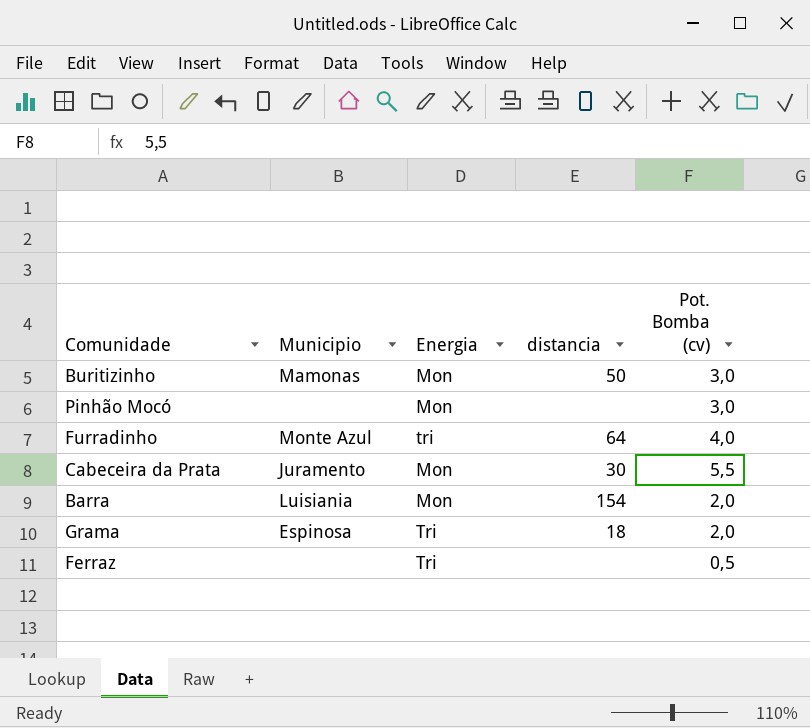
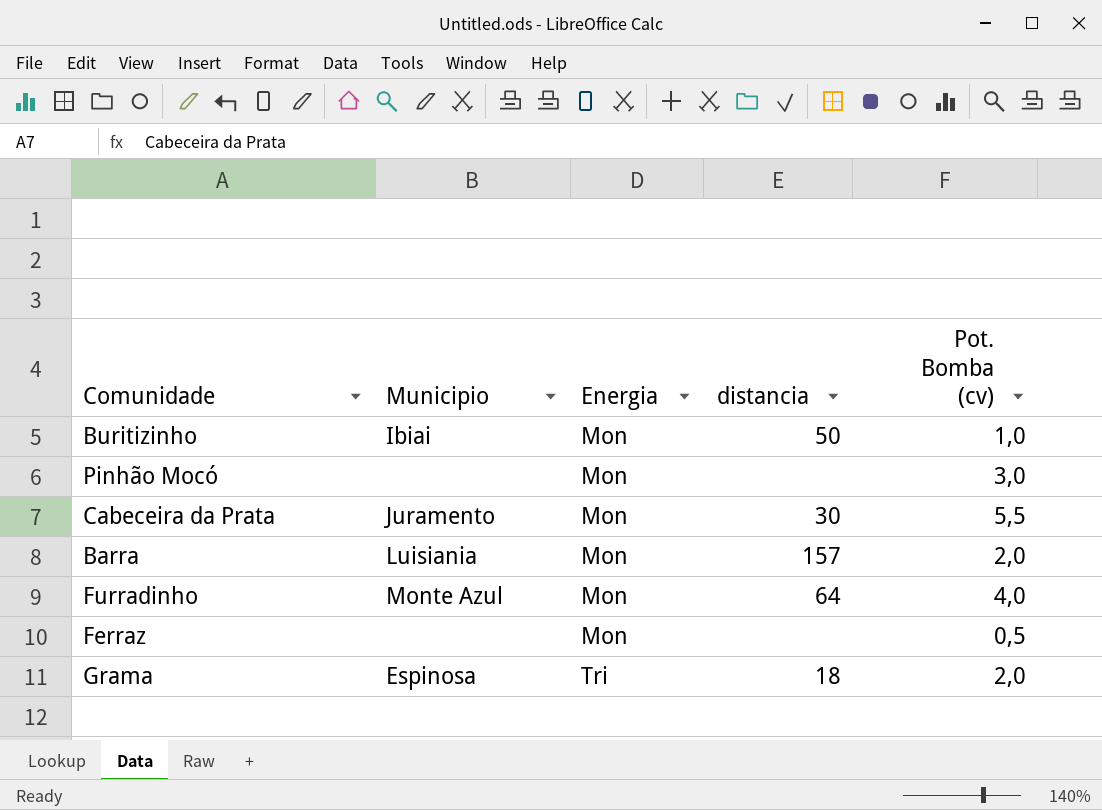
row order: none -> Energia ascending
Buritizinho | Municipio: Mamonas -> Ibiai
Buritizinho | Pot. Bomba (cv): 3,0 -> 1,0
Barra | distancia: 154 -> 157
Furradinho | Energia: tri -> Mon
Ferraz | Energia: Tri -> Mon

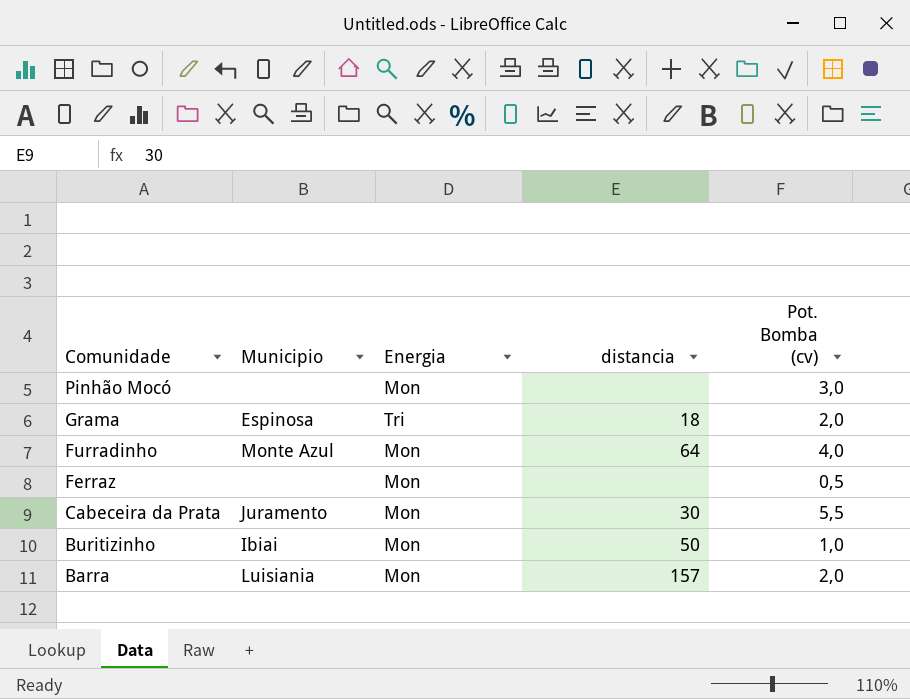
row order: Energia ascending -> Comunidade descending

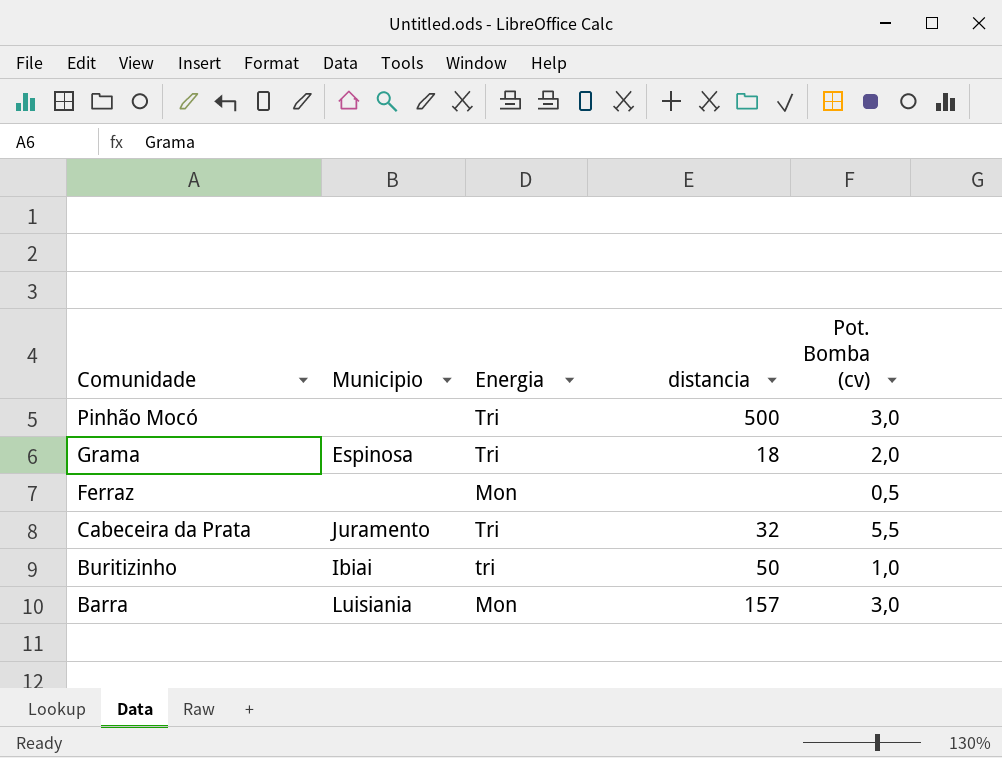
row Furradinho: Monte Azul | Mon | 64 | 4,0 -> none
Pinhão Mocó | Energia: Mon -> Tri
Pinhão Mocó | distancia: none -> 500
Cabeceira da Prata | Energia: Mon -> Tri
Cabeceira da Prata | distancia: 30 -> 32
Buritizinho | Energia: Mon -> tri
Barra | Pot. Bomba (cv): 2,0 -> 3,0

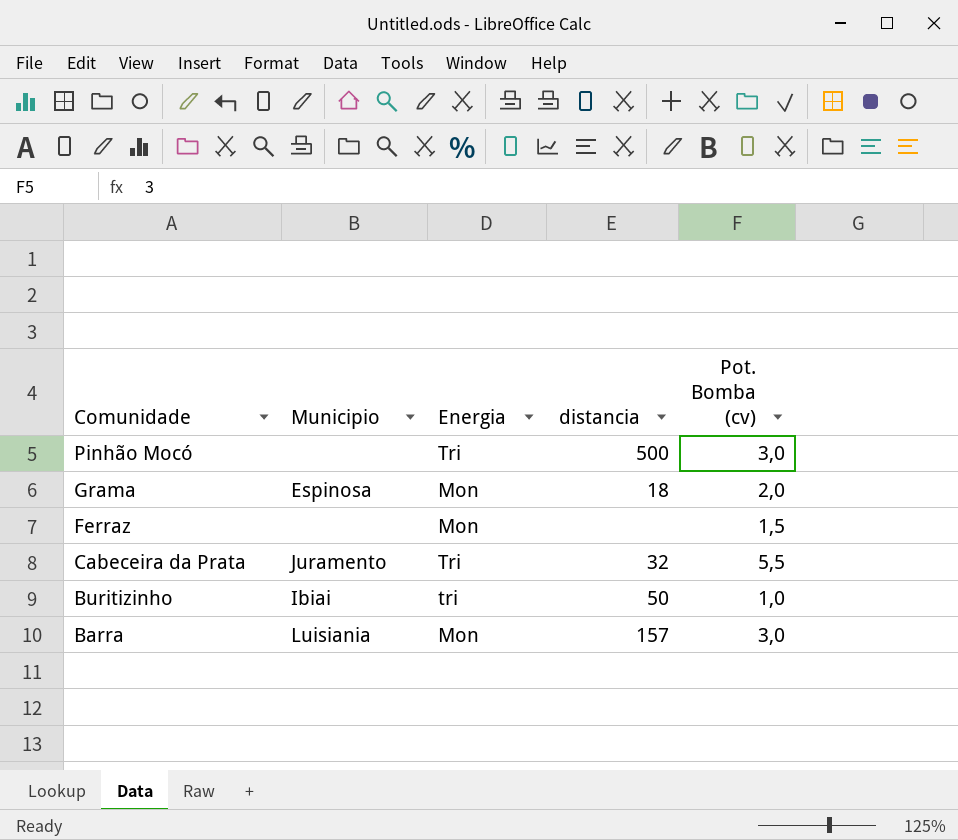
Grama | Energia: Tri -> Mon
Ferraz | Pot. Bomba (cv): 0,5 -> 1,5

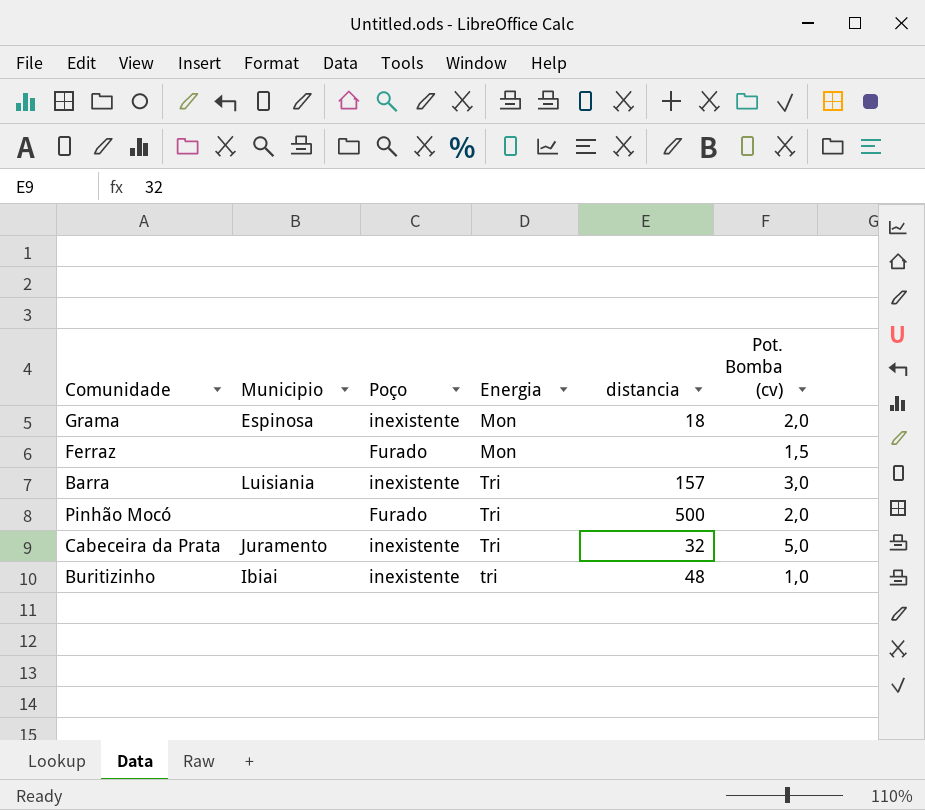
row order: Comunidade descending -> Energia ascending
column Poço | position: none -> 3
Barra | Energia: Mon -> Tri
Pinhão Mocó | Pot. Bomba (cv): 3,0 -> 2,0
Cabeceira da Prata | Pot. Bomba (cv): 5,5 -> 5,0
Buritizinho | distancia: 50 -> 48

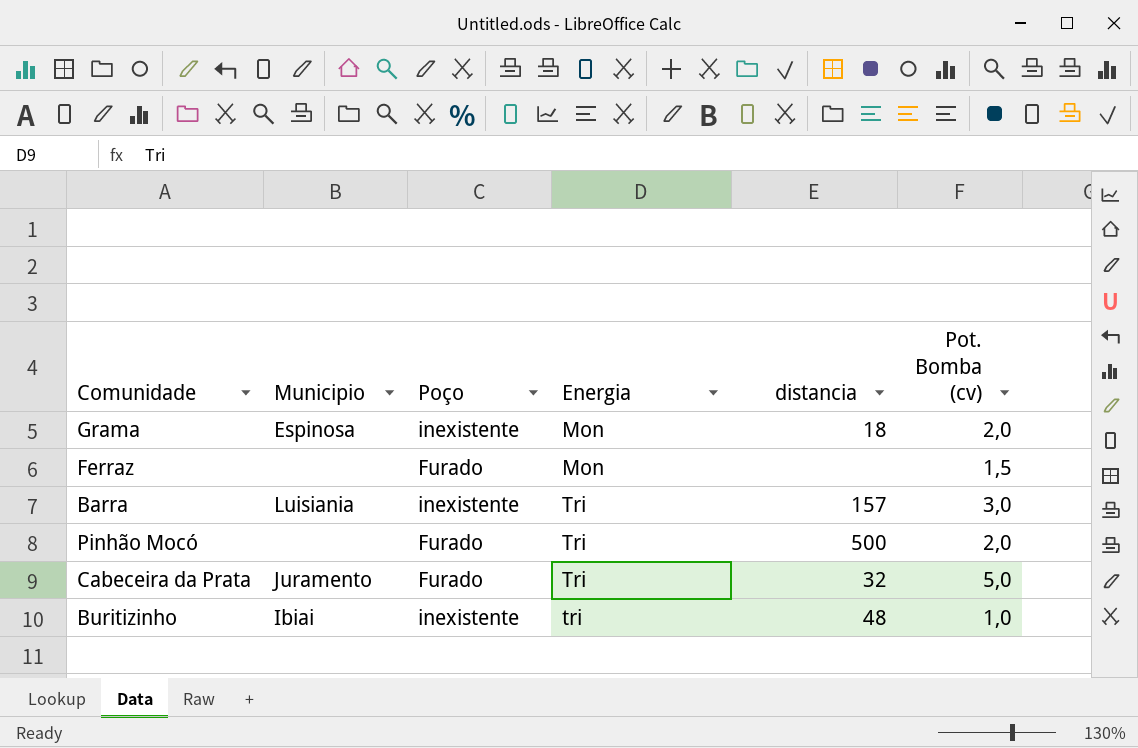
Cabeceira da Prata | Poço: inexistente -> Furado

